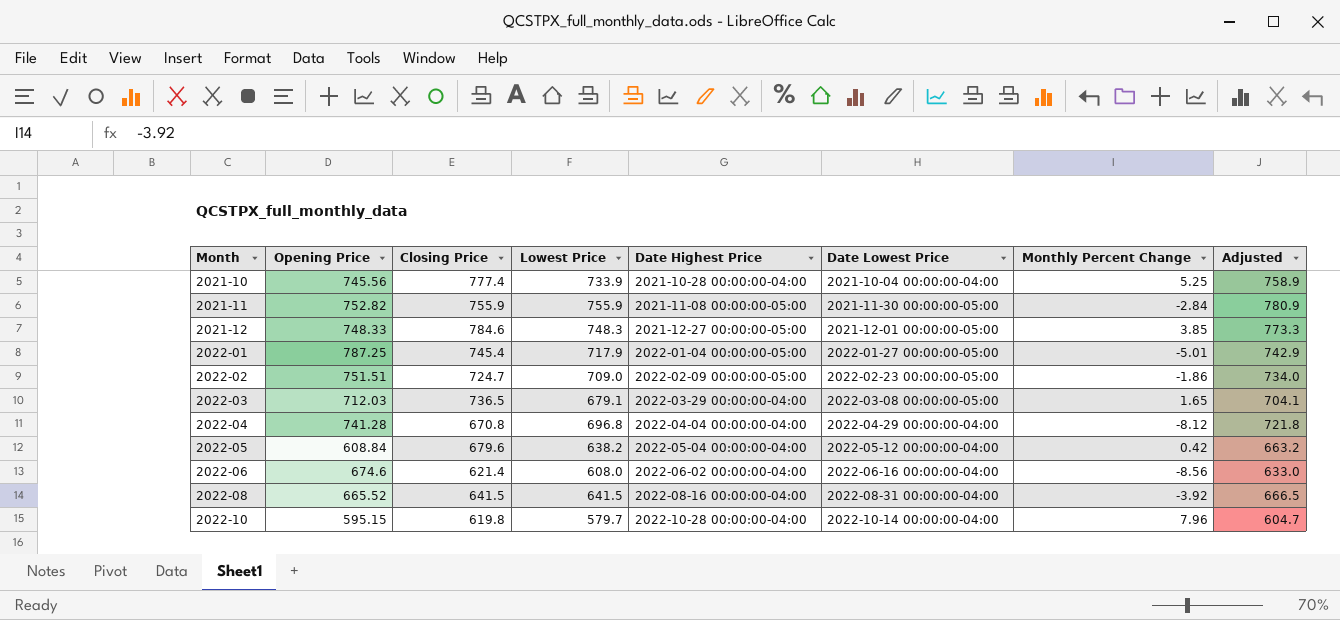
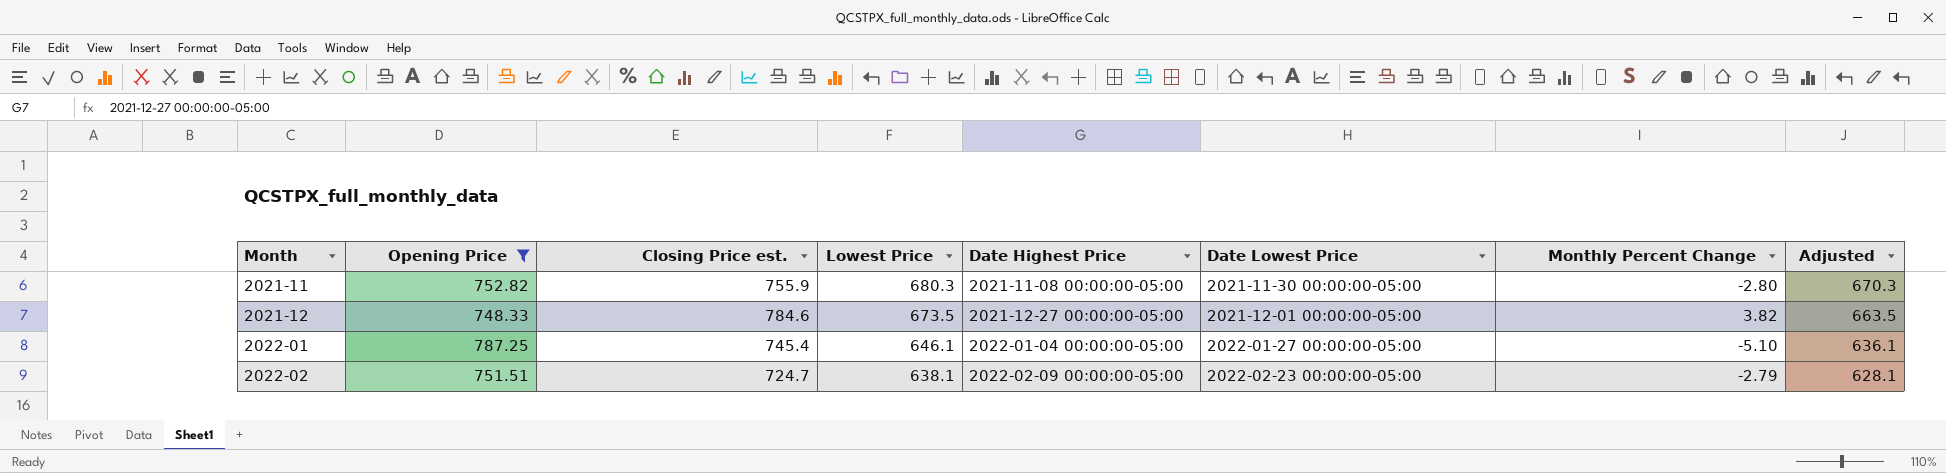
filter: none -> Opening Price >= 748.33
column name: Closing Price -> Closing Price est.
column Adjusted | formula: [Lowest Price] + 25 -> [Lowest Price] - 10
2021-11 | Lowest Price: 755.9 -> 680.3
2021-11 | Monthly Percent Change: -2.84 -> -2.80
2021-12 | Lowest Price: 748.3 -> 673.5
2021-12 | Monthly Percent Change: 3.85 -> 3.82
2022-01 | Lowest Price: 717.9 -> 646.1
2022-01 | Monthly Percent Change: -5.01 -> -5.10
2022-02 | Lowest Price: 709.0 -> 638.1
2022-02 | Monthly Percent Change: -1.86 -> -2.79

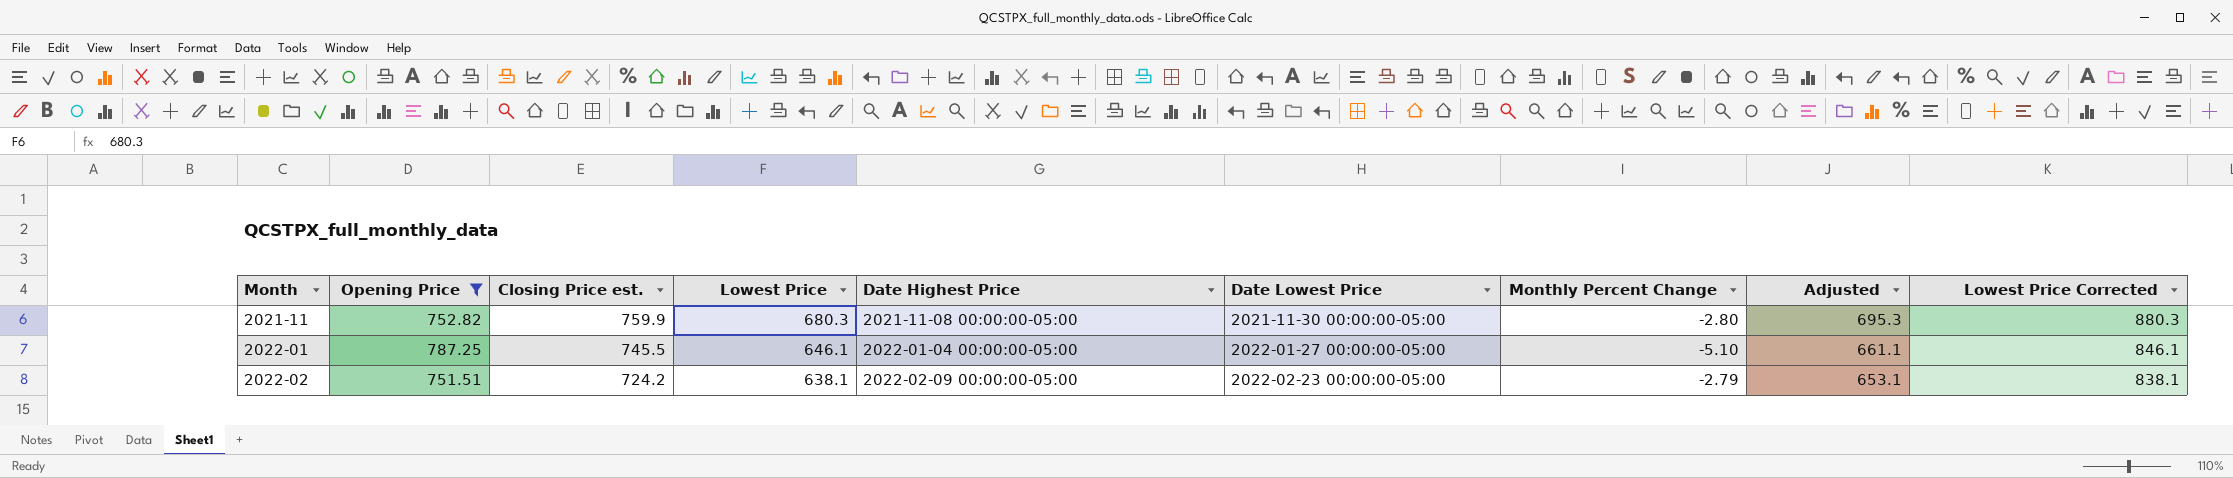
column Adjusted | formula: [Lowest Price] - 10 -> [Lowest Price] + 15
column Lowest Price Corrected | formula: none -> [Lowest Price] + 200
row 2021-12: 748.33 | 784.6 | 673.5 | 2021-12-27 00:00:00-05:00 | 2021-12-01 00:00:00-05:00 | 3.82 | 663.5 -> none
2021-11 | Closing Price est.: 755.9 -> 759.9
2022-01 | Closing Price est.: 745.4 -> 745.5
2022-02 | Closing Price est.: 724.7 -> 724.2

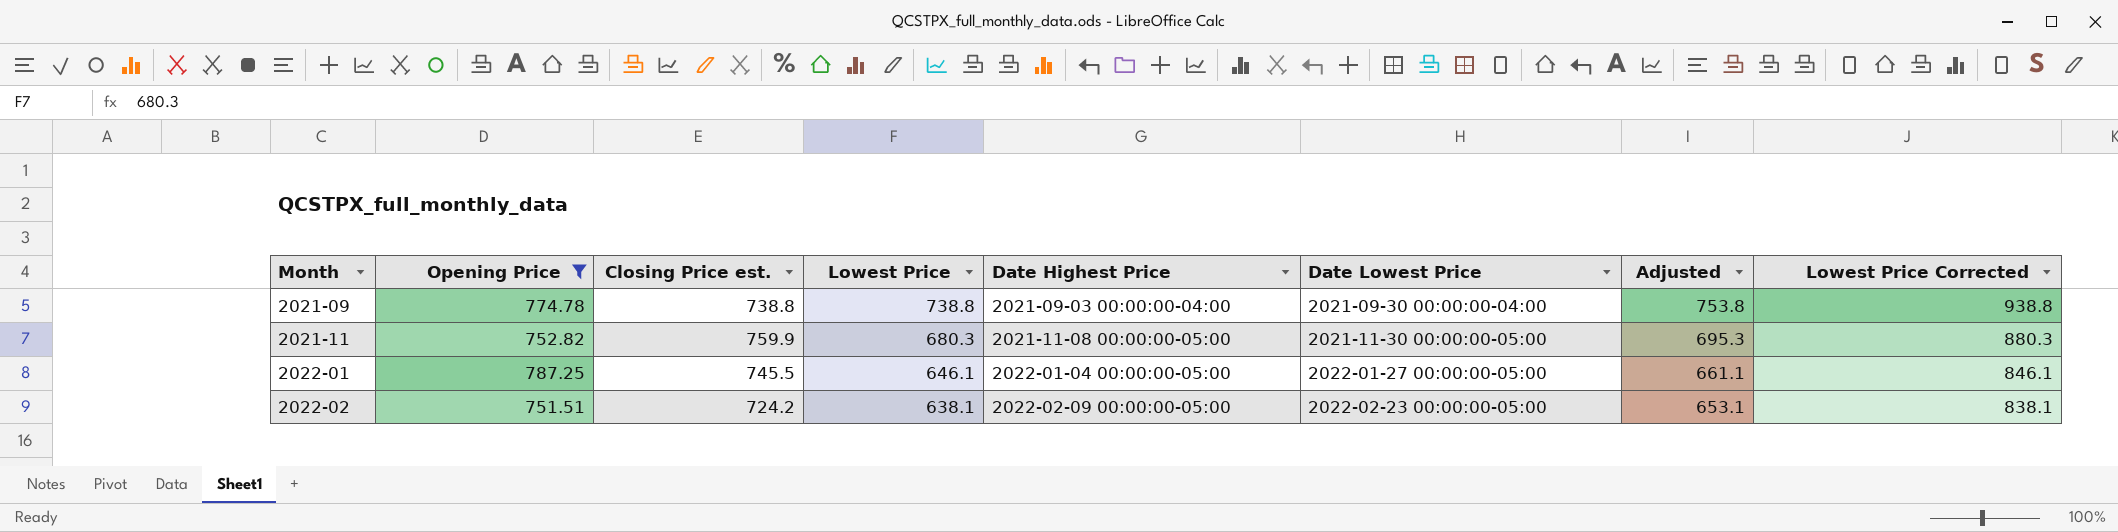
column Monthly Percent Change | position: 7 -> none
row 2021-09: none -> 774.78 | 738.8 | 738.8 | 2021-09-03 00:00:00-04:00 | 2021-09-30 00:00:00-04:00 | 753.8 | 938.8

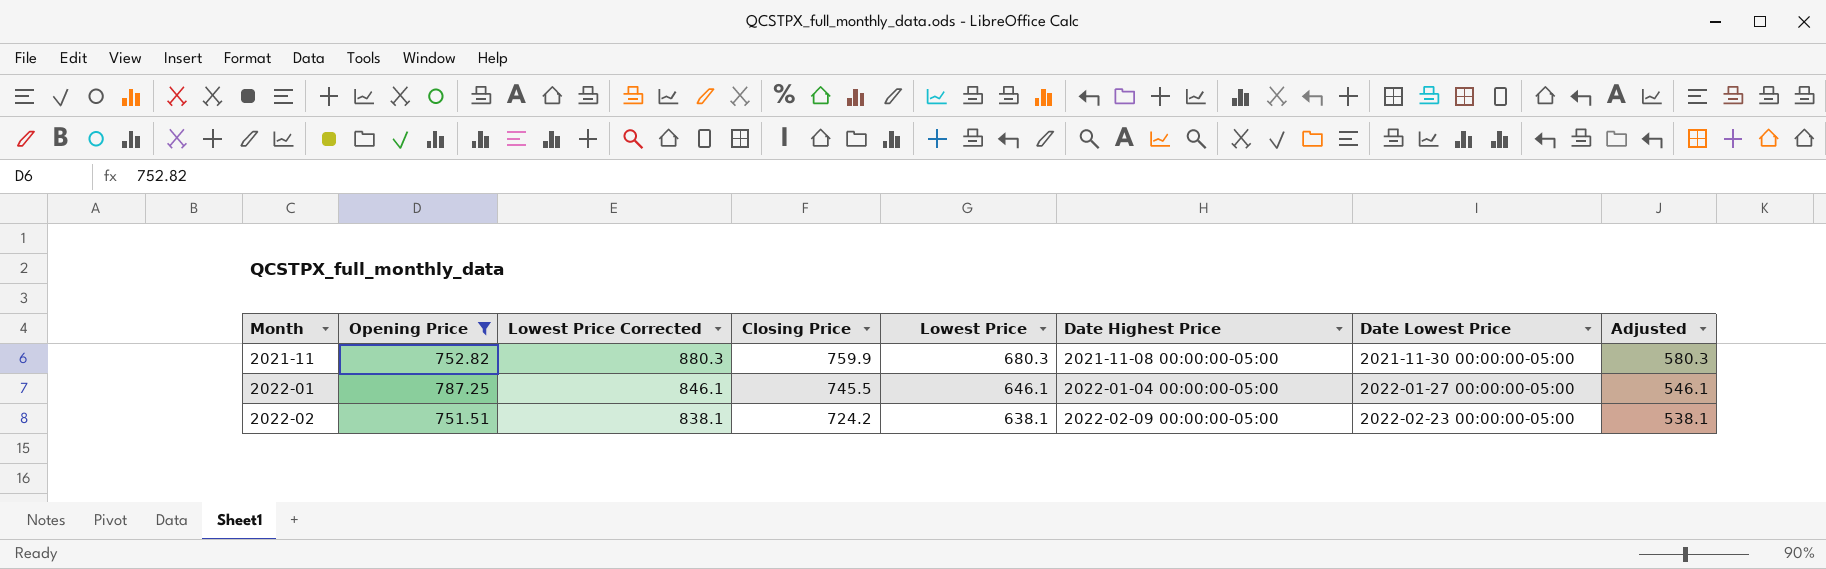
column Lowest Price Corrected | position: 8 -> 3
column name: Closing Price est. -> Closing Price
column Adjusted | formula: [Lowest Price] + 15 -> [Lowest Price] - 100
row 2021-09: 774.78 | 738.8 | 738.8 | 2021-09-03 00:00:00-04:00 | 2021-09-30 00:00:00-04:00 | 753.8 | 938.8 -> none

